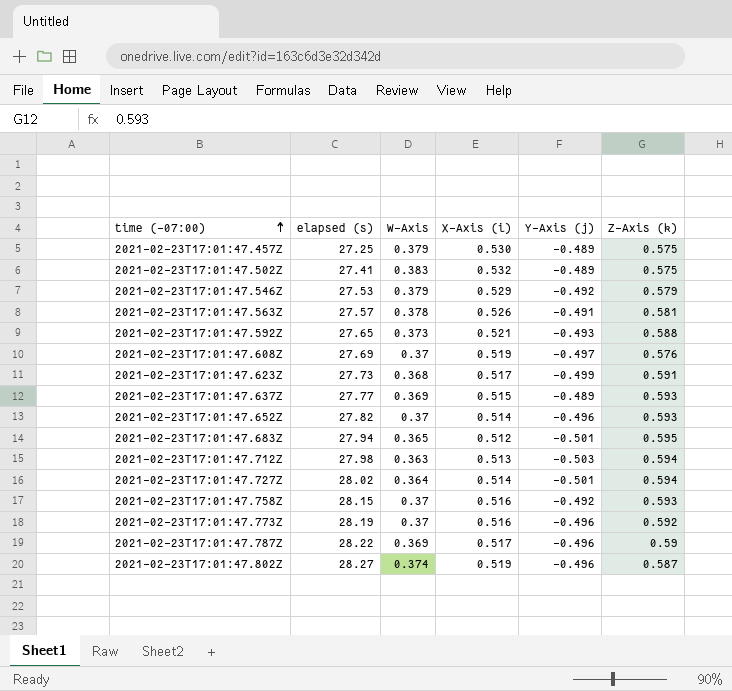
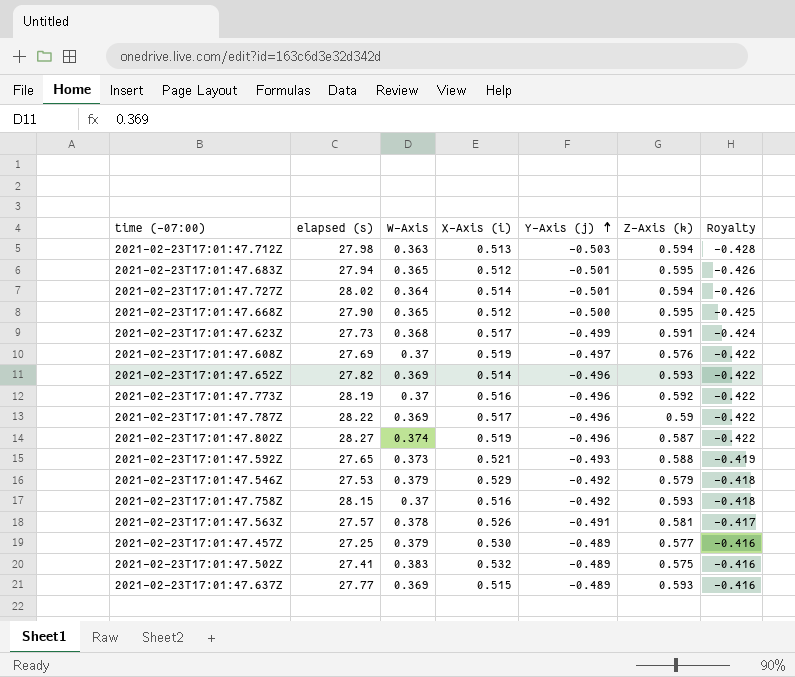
row order: time (-07:00) ascending -> Y-Axis (j) ascending
column Royalty | formula: none -> [Y-Axis (j)] * 0.85
row 2021-02-23T17:01:47.668Z: none -> 27.90 | 0.365 | 0.512 | -0.500 | 0.595 | -0.425
2021-02-23T17:01:47.652Z | W-Axis: 0.37 -> 0.369
2021-02-23T17:01:47.457Z | Z-Axis (k): 0.575 -> 0.577

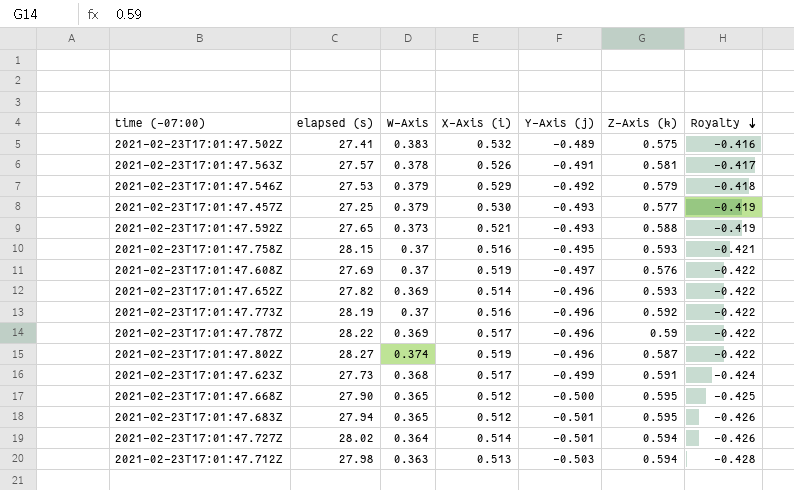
row order: Y-Axis (j) ascending -> Royalty descending
row 2021-02-23T17:01:47.637Z: 27.77 | 0.369 | 0.515 | -0.489 | 0.593 | -0.416 -> none
2021-02-23T17:01:47.457Z | Y-Axis (j): -0.489 -> -0.493
2021-02-23T17:01:47.457Z | Royalty: -0.416 -> -0.419
2021-02-23T17:01:47.758Z | Y-Axis (j): -0.492 -> -0.495
2021-02-23T17:01:47.758Z | Royalty: -0.418 -> -0.421

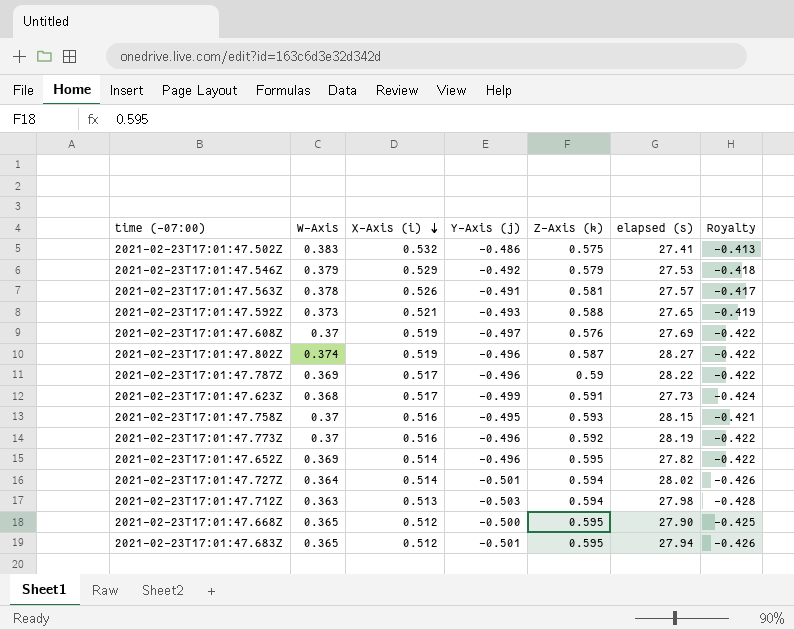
row order: Royalty descending -> X-Axis (i) descending
column elapsed (s) | position: 2 -> 6
row 2021-02-23T17:01:47.457Z: 27.25 | 0.379 | 0.530 | -0.493 | 0.577 | -0.419 -> none
2021-02-23T17:01:47.502Z | Y-Axis (j): -0.489 -> -0.486
2021-02-23T17:01:47.502Z | Royalty: -0.416 -> -0.413
2021-02-23T17:01:47.652Z | Z-Axis (k): 0.593 -> 0.595

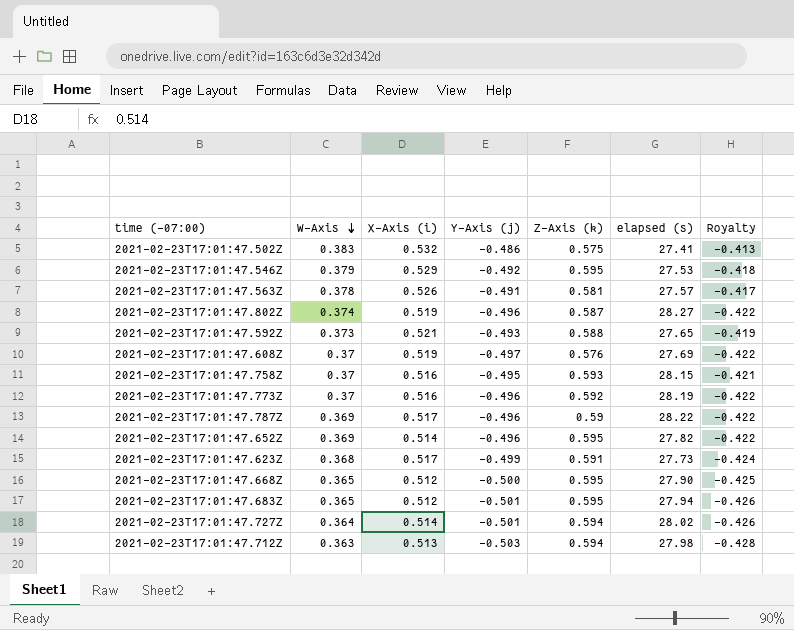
row order: X-Axis (i) descending -> W-Axis descending
2021-02-23T17:01:47.546Z | Z-Axis (k): 0.579 -> 0.595

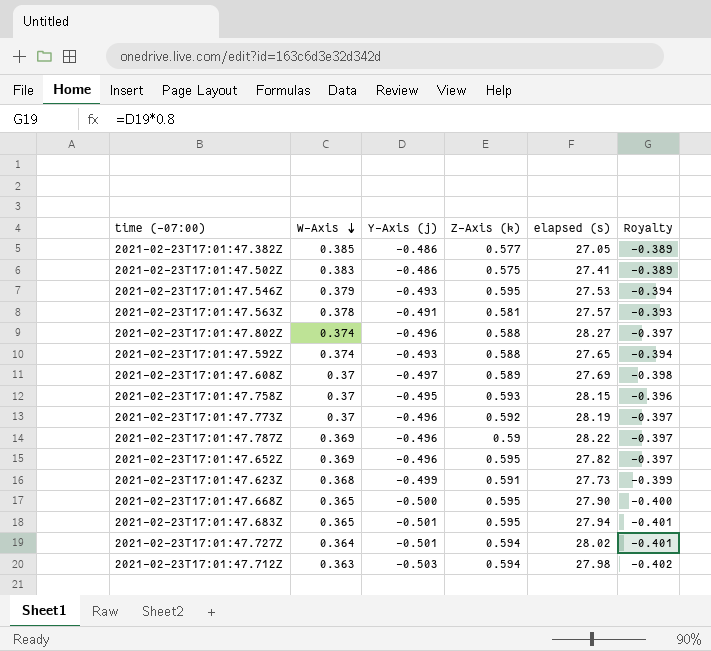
column X-Axis (i) | position: 3 -> none
column Royalty | formula: [Y-Axis (j)] * 0.85 -> [Y-Axis (j)] * 0.8
row 2021-02-23T17:01:47.382Z: none -> 0.385 | -0.486 | 0.577 | 27.05 | -0.389
2021-02-23T17:01:47.546Z | Y-Axis (j): -0.492 -> -0.493
2021-02-23T17:01:47.802Z | Z-Axis (k): 0.587 -> 0.588
2021-02-23T17:01:47.592Z | W-Axis: 0.373 -> 0.374
2021-02-23T17:01:47.608Z | Z-Axis (k): 0.576 -> 0.589

